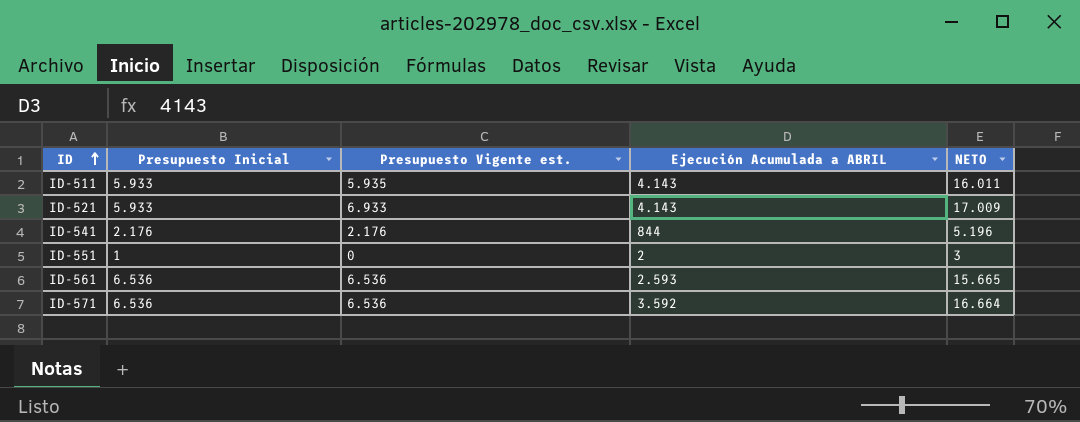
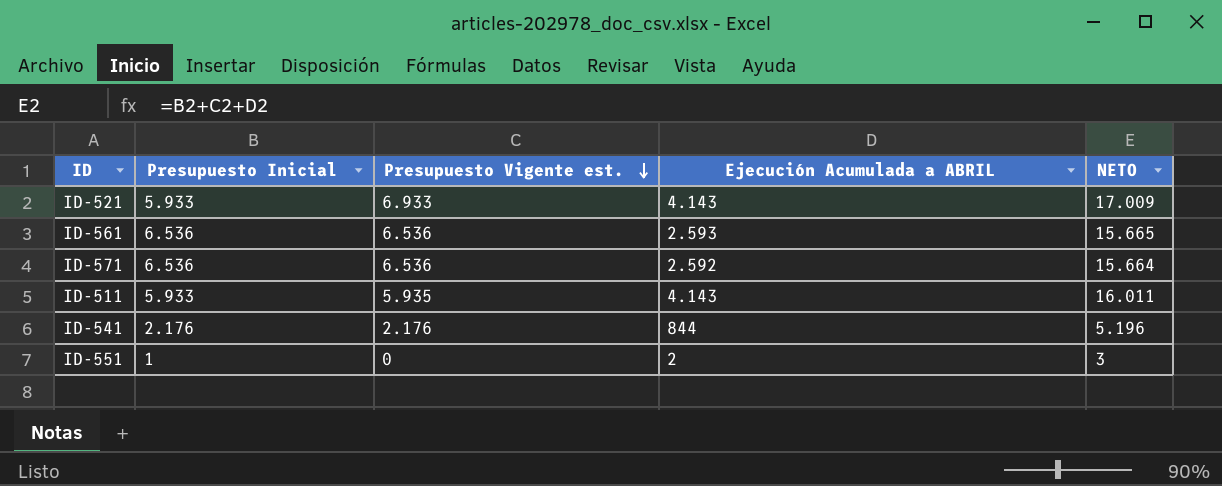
row order: ID ascending -> Presupuesto Vigente est. descending
ID-571 | Ejecución Acumulada a ABRIL: 3.592 -> 2.592
ID-571 | NETO: 16.664 -> 15.664

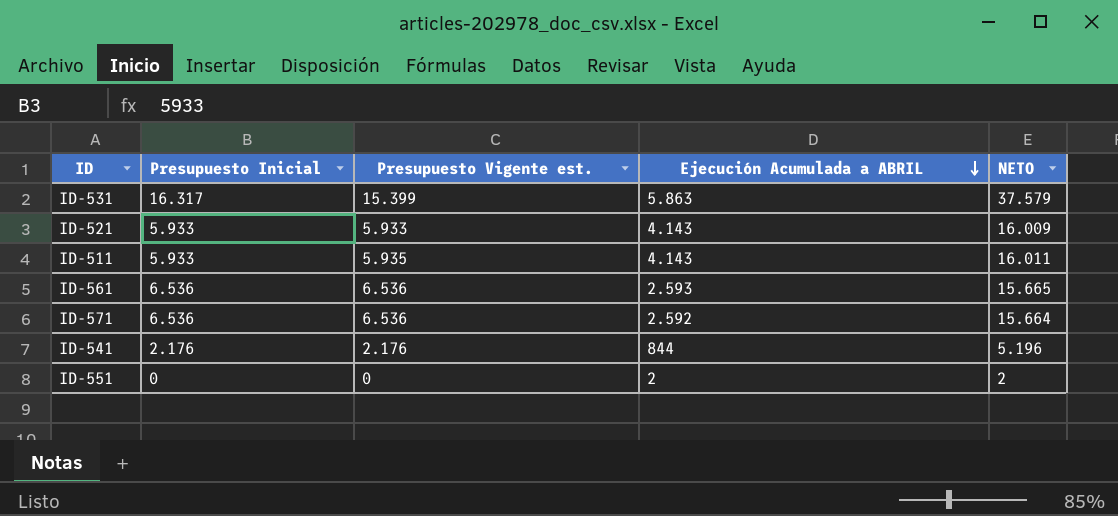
row order: Presupuesto Vigente est. descending -> Ejecución Acumulada a ABRIL descending
row ID-531: none -> 16.317 | 15.399 | 5.863 | 37.579
ID-521 | Presupuesto Vigente est.: 6.933 -> 5.933
ID-521 | NETO: 17.009 -> 16.009
ID-551 | Presupuesto Inicial: 1 -> 0
ID-551 | NETO: 3 -> 2

